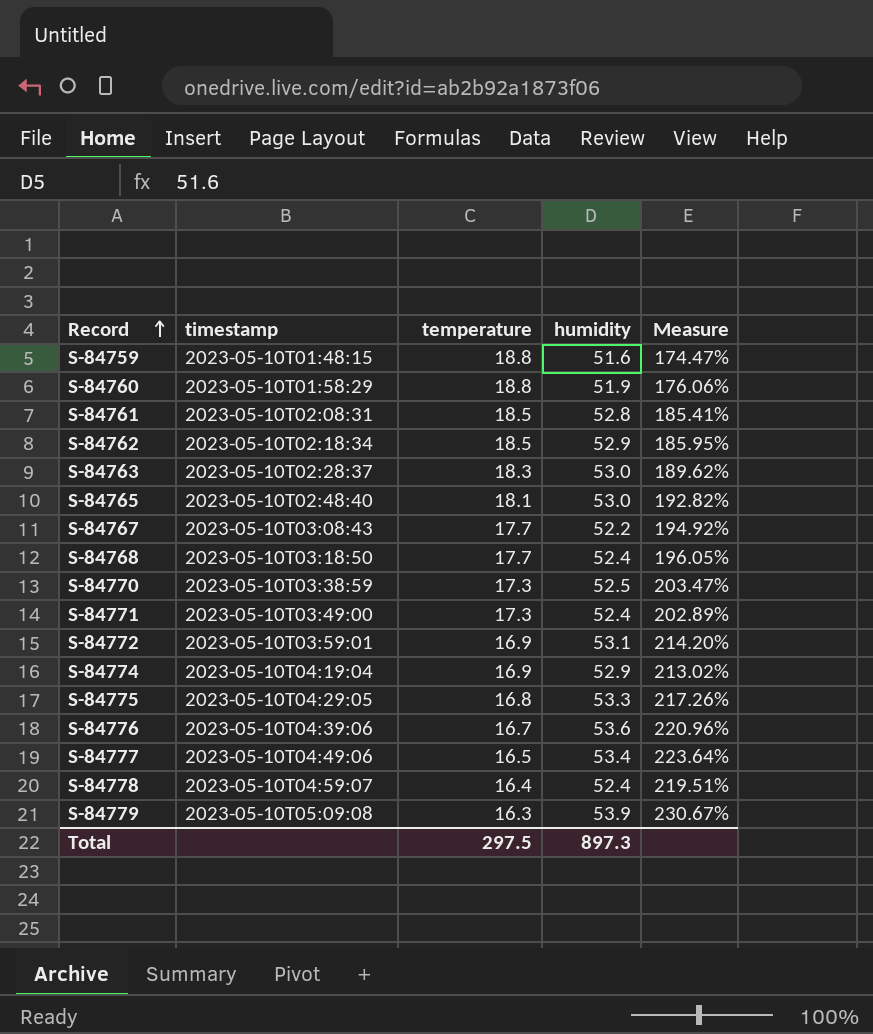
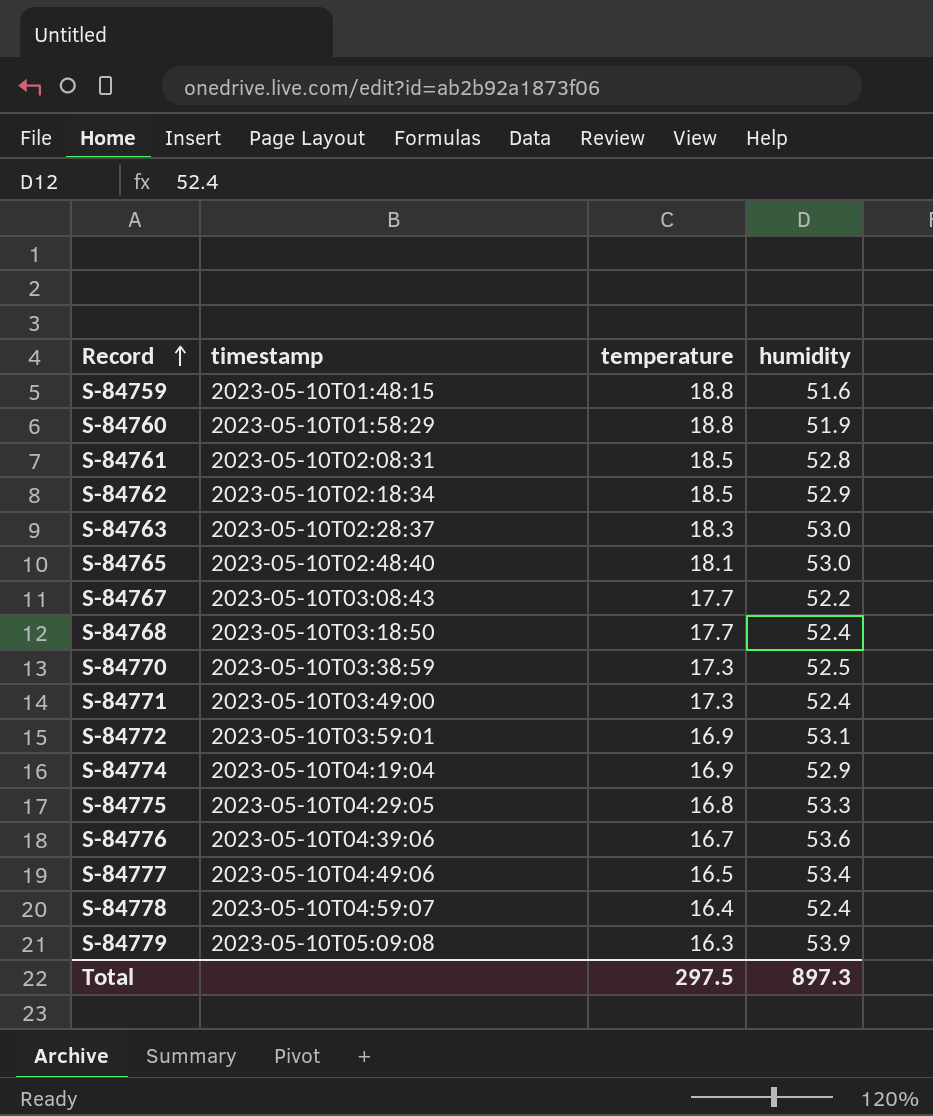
column Measure | formula: ([humidity] - [temperature]) / [temperature] -> none

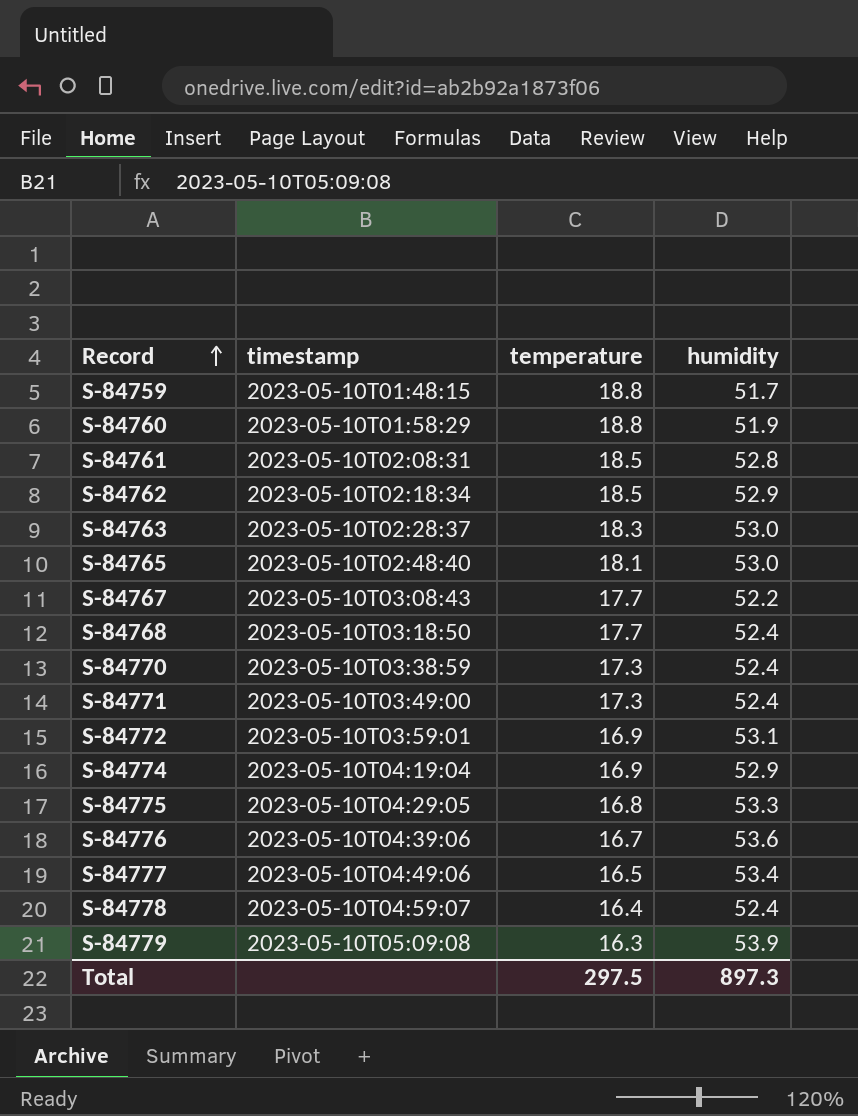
S-84759 | humidity: 51.6 -> 51.7
S-84770 | humidity: 52.5 -> 52.4

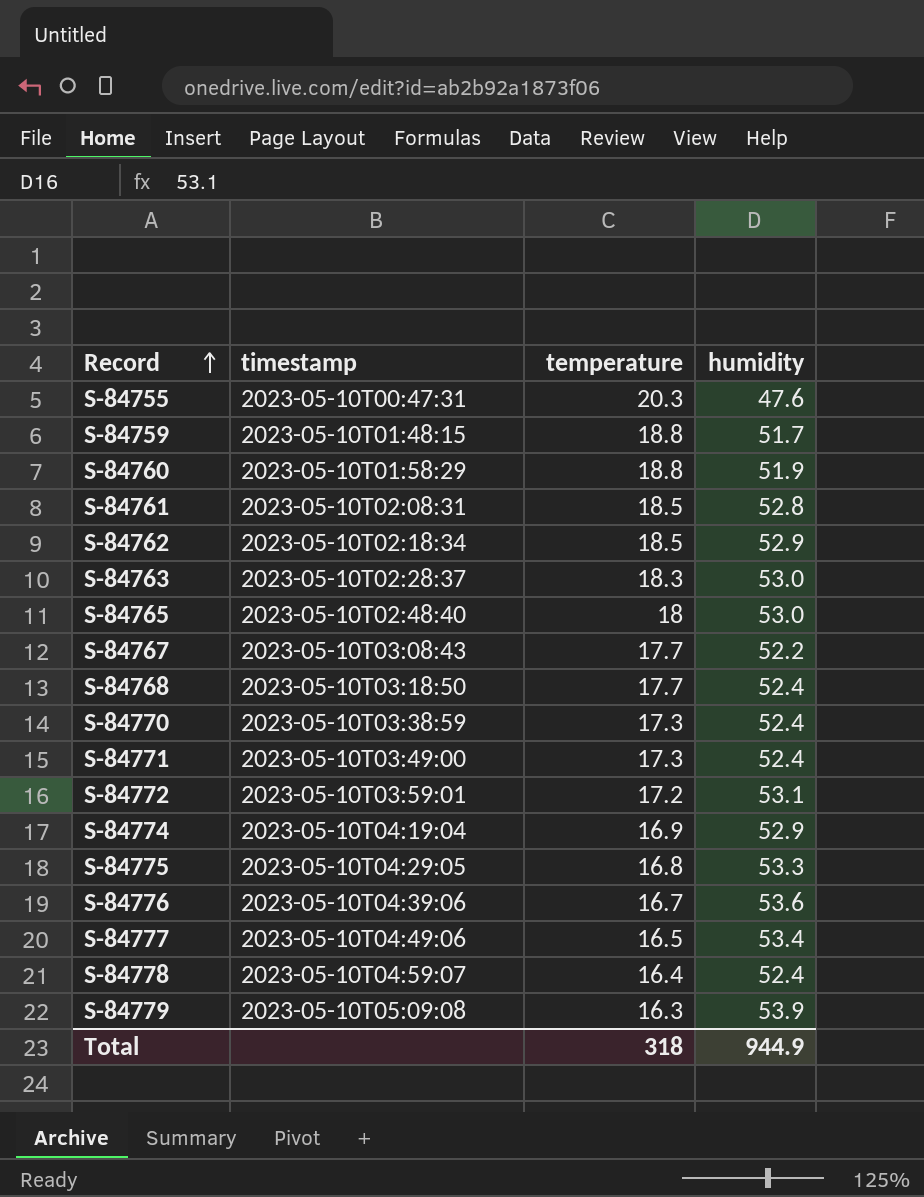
row S-84755: none -> 2023-05-10T00:47:31 | 20.3 | 47.6
S-84765 | temperature: 18.1 -> 18
S-84772 | temperature: 16.9 -> 17.2
Total | temperature: 297.5 -> 318
Total | humidity: 897.3 -> 944.9

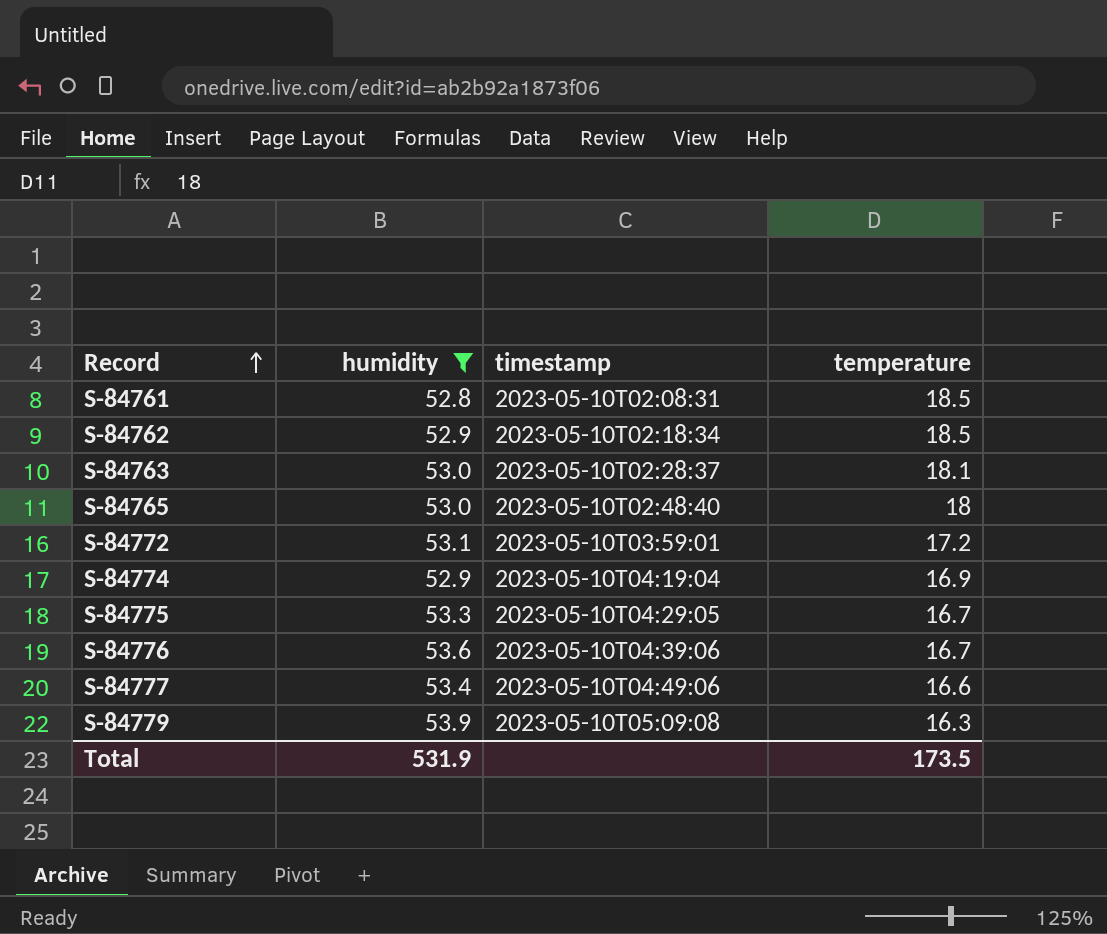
filter: none -> humidity >= 52.8
column humidity | position: 4 -> 2
S-84763 | temperature: 18.3 -> 18.1
S-84775 | temperature: 16.8 -> 16.7
S-84777 | temperature: 16.5 -> 16.6
Total | humidity: 944.9 -> 531.9
Total | temperature: 318 -> 173.5

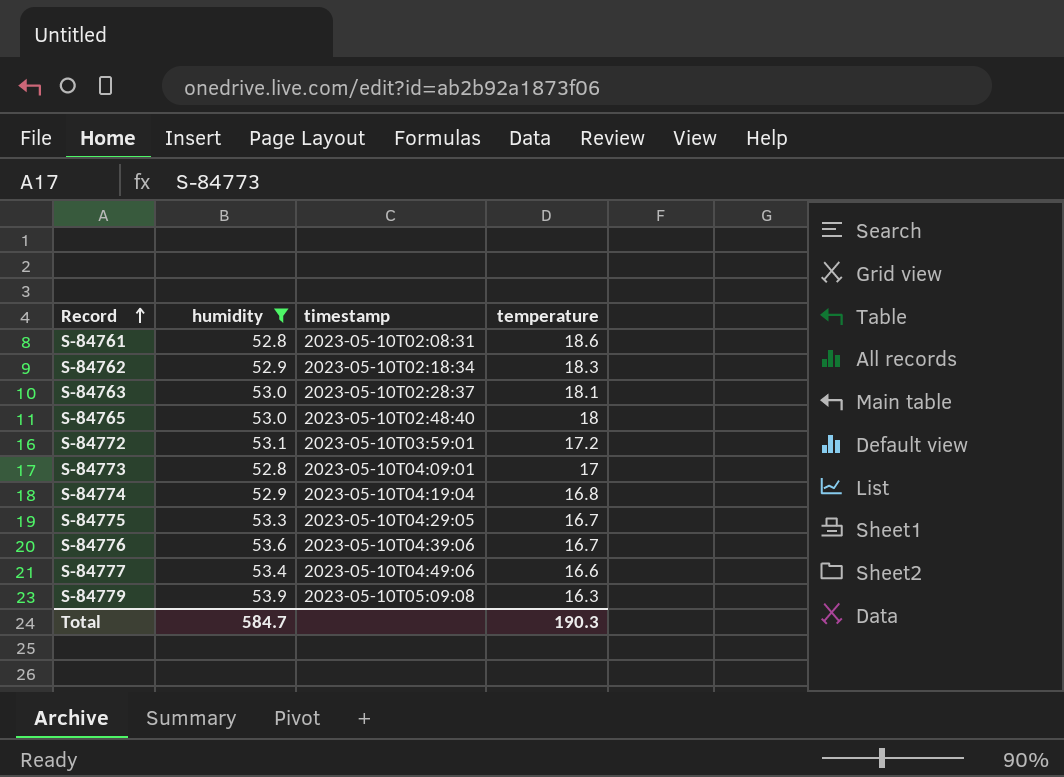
S-84761 | temperature: 18.5 -> 18.6
S-84762 | temperature: 18.5 -> 18.3
row S-84773: none -> 52.8 | 2023-05-10T04:09:01 | 17
S-84774 | temperature: 16.9 -> 16.8
Total | humidity: 531.9 -> 584.7
Total | temperature: 173.5 -> 190.3

